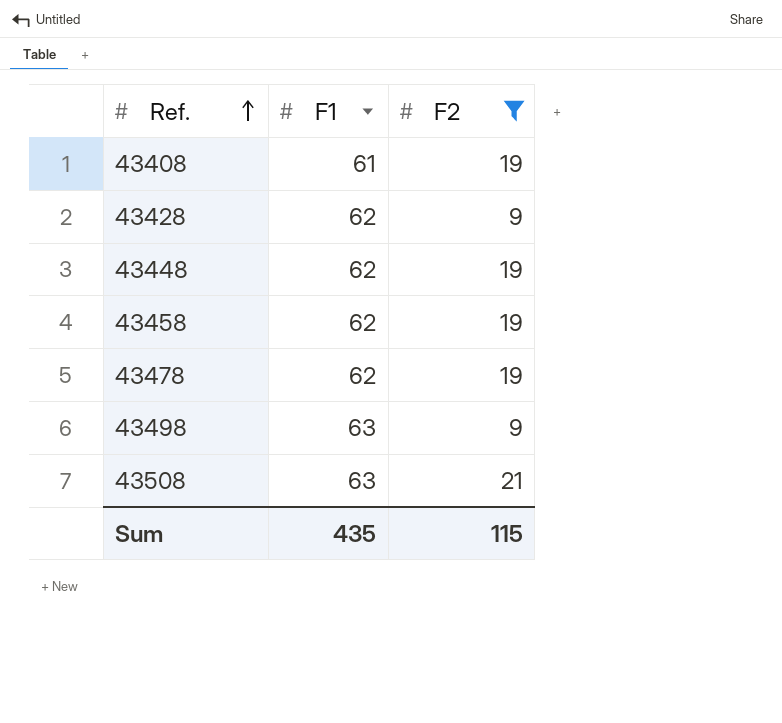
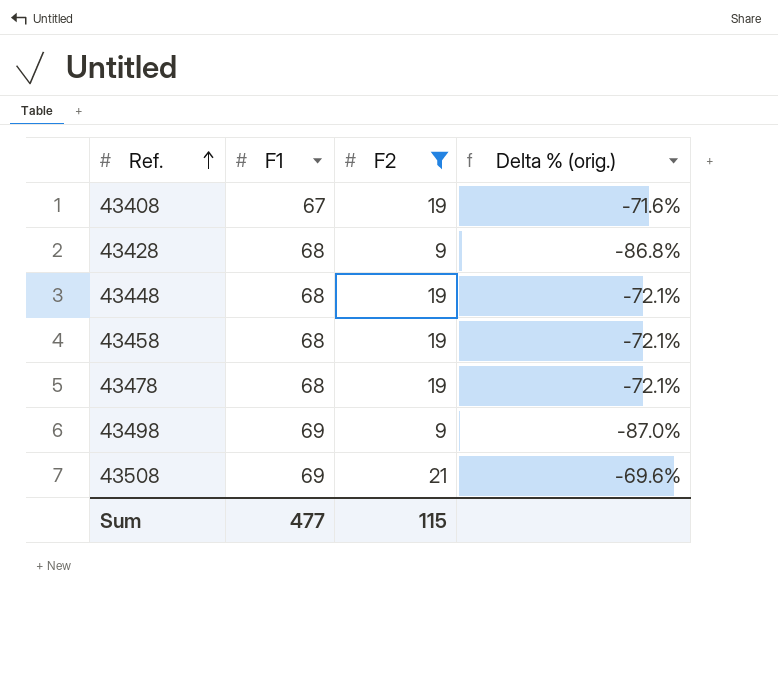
column Delta % (orig.) | formula: none -> ([F2] - [F1]) / [F1]
43408 | F1: 61 -> 67
43428 | F1: 62 -> 68
43448 | F1: 62 -> 68
43458 | F1: 62 -> 68
43478 | F1: 62 -> 68
43498 | F1: 63 -> 69
43508 | F1: 63 -> 69
Sum | F1: 435 -> 477

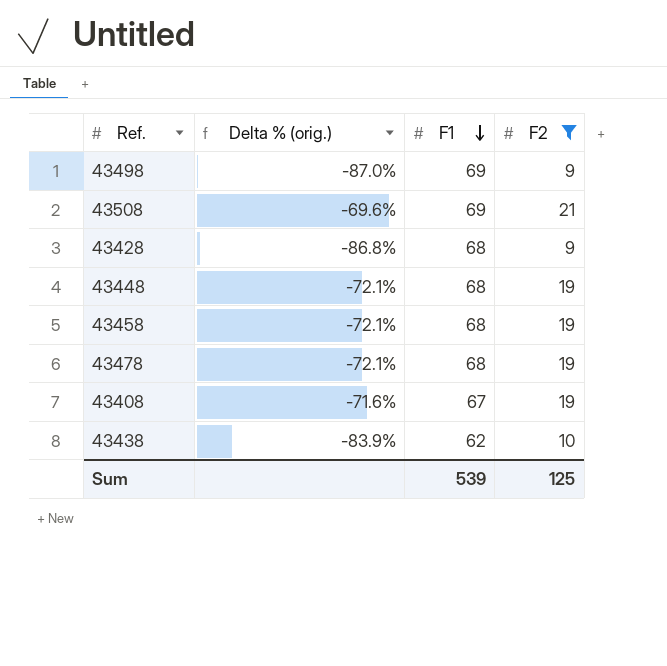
row order: Ref. ascending -> F1 descending
column Delta % (orig.) | position: 4 -> 2
row 43438: none -> -83.9% | 62 | 10
Sum | F1: 477 -> 539
Sum | F2: 115 -> 125

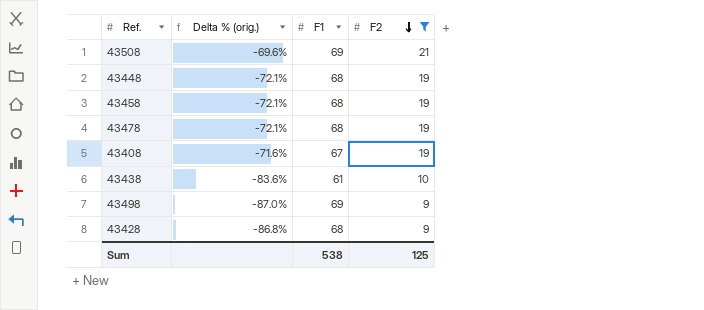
row order: F1 descending -> F2 descending
43438 | Delta % (orig.): -83.9% -> -83.6%
43438 | F1: 62 -> 61
Sum | F1: 539 -> 538

